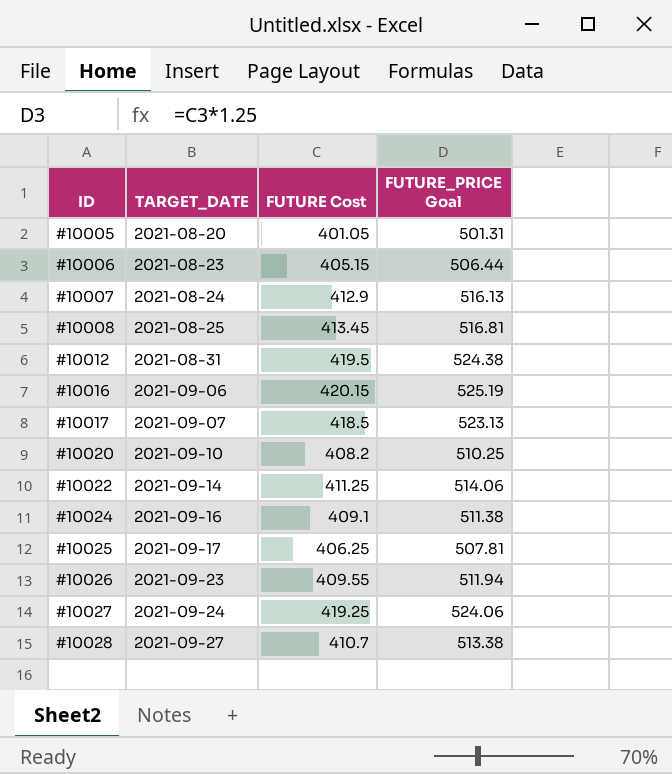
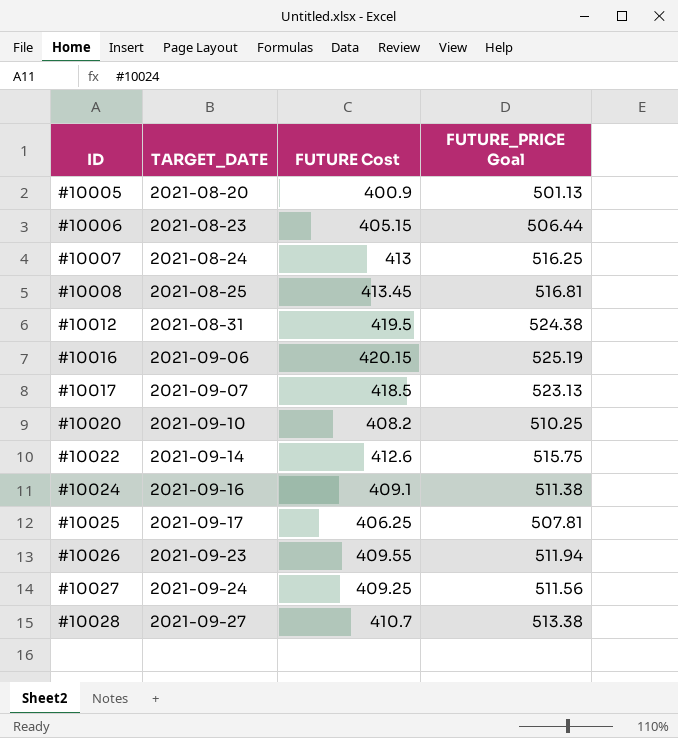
#10005 | FUTURE Cost: 401.05 -> 400.9
#10005 | FUTURE_PRICE Goal: 501.31 -> 501.13
#10007 | FUTURE Cost: 412.9 -> 413
#10007 | FUTURE_PRICE Goal: 516.13 -> 516.25
#10022 | FUTURE Cost: 411.25 -> 412.6
#10022 | FUTURE_PRICE Goal: 514.06 -> 515.75
#10027 | FUTURE Cost: 419.25 -> 409.25
#10027 | FUTURE_PRICE Goal: 524.06 -> 511.56

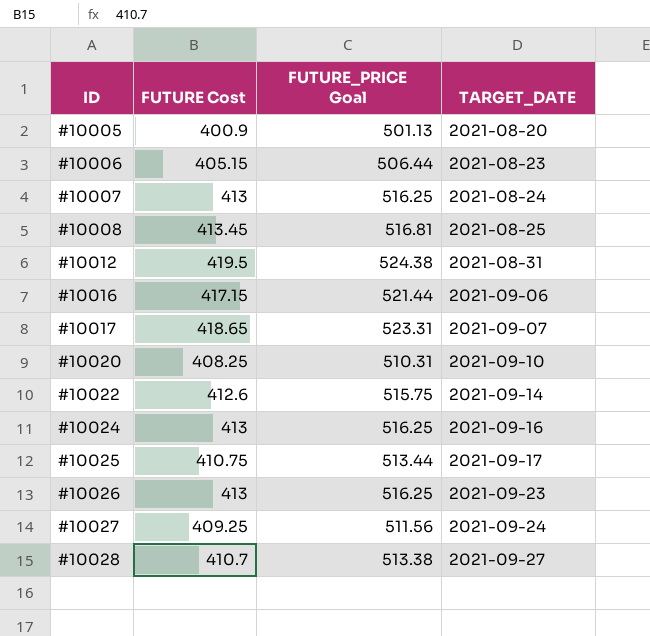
column TARGET_DATE | position: 2 -> 4
#10016 | FUTURE Cost: 420.15 -> 417.15
#10016 | FUTURE_PRICE Goal: 525.19 -> 521.44
#10017 | FUTURE Cost: 418.5 -> 418.65
#10017 | FUTURE_PRICE Goal: 523.13 -> 523.31
#10020 | FUTURE Cost: 408.2 -> 408.25
#10020 | FUTURE_PRICE Goal: 510.25 -> 510.31
#10024 | FUTURE Cost: 409.1 -> 413
#10024 | FUTURE_PRICE Goal: 511.38 -> 516.25
#10025 | FUTURE Cost: 406.25 -> 410.75
#10025 | FUTURE_PRICE Goal: 507.81 -> 513.44
#10026 | FUTURE Cost: 409.55 -> 413
#10026 | FUTURE_PRICE Goal: 511.94 -> 516.25

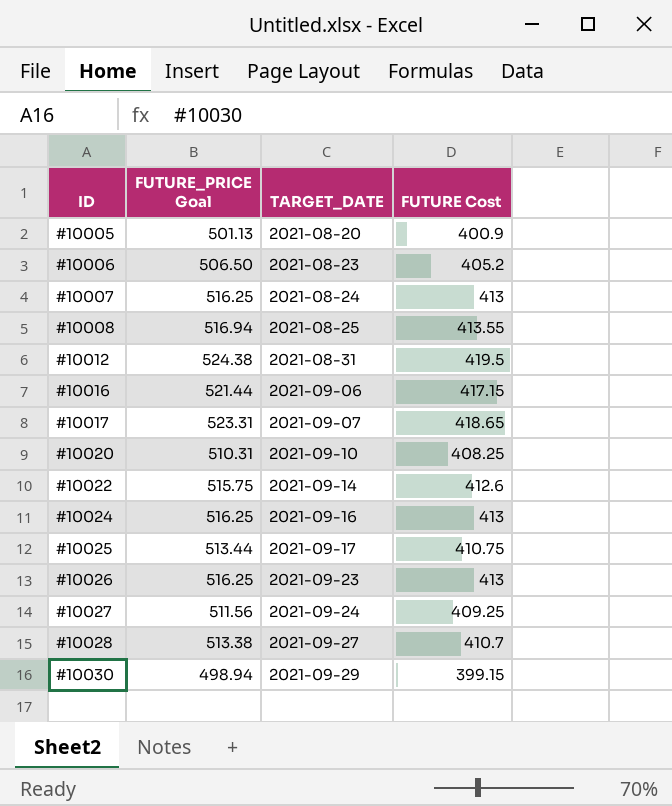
column FUTURE Cost | position: 2 -> 4
#10006 | FUTURE_PRICE Goal: 506.44 -> 506.50
#10006 | FUTURE Cost: 405.15 -> 405.2
#10008 | FUTURE_PRICE Goal: 516.81 -> 516.94
#10008 | FUTURE Cost: 413.45 -> 413.55
row #10030: none -> 498.94 | 2021-09-29 | 399.15

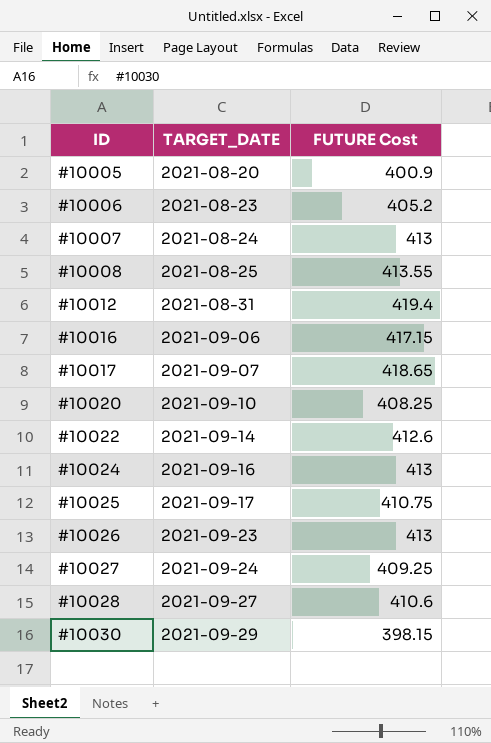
column FUTURE_PRICE Goal | formula: [FUTURE Cost] * 1.25 -> none
#10012 | FUTURE Cost: 419.5 -> 419.4
#10028 | FUTURE Cost: 410.7 -> 410.6
#10030 | FUTURE Cost: 399.15 -> 398.15

